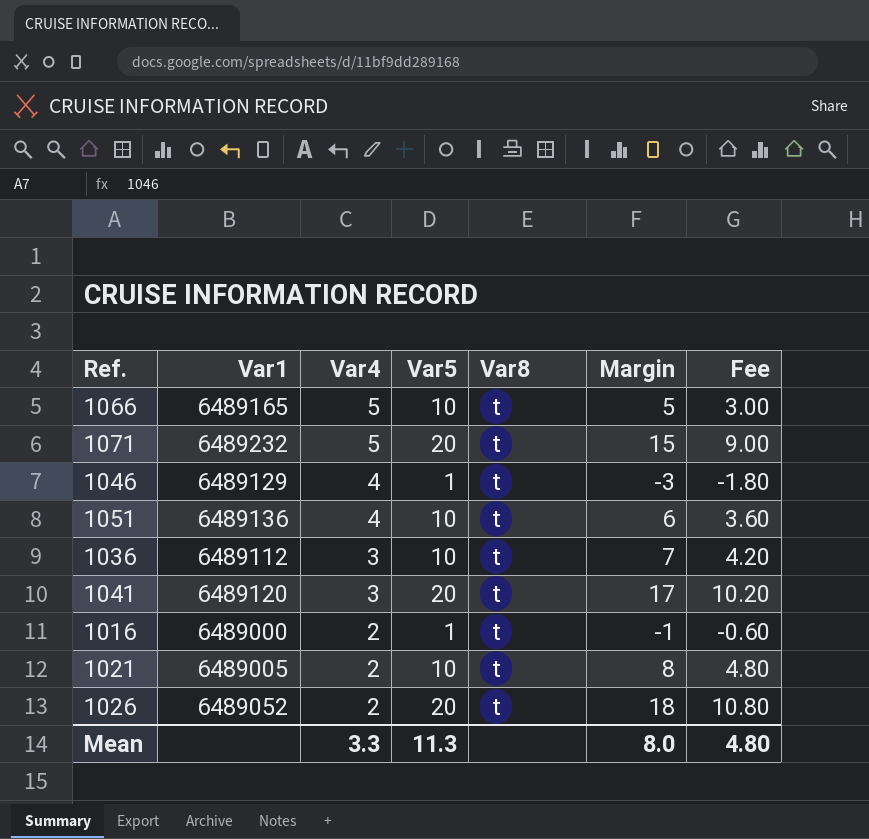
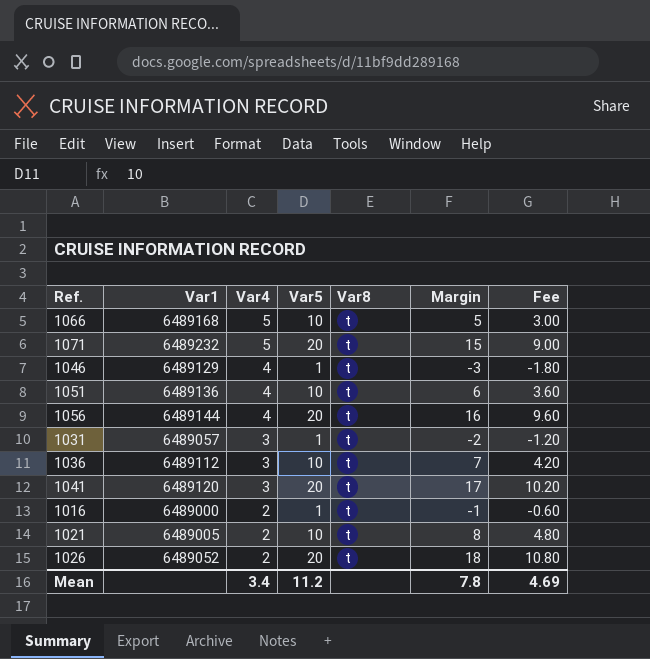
1066 | Var1: 6489165 -> 6489168
row 1056: none -> 6489144 | 4 | 20 | t | 16 | 9.60
row 1031: none -> 6489057 | 3 | 1 | t | -2 | -1.20
Mean | Var4: 3.3 -> 3.4
Mean | Var5: 11.3 -> 11.2
Mean | Margin: 8.0 -> 7.8
Mean | Fee: 4.80 -> 4.69

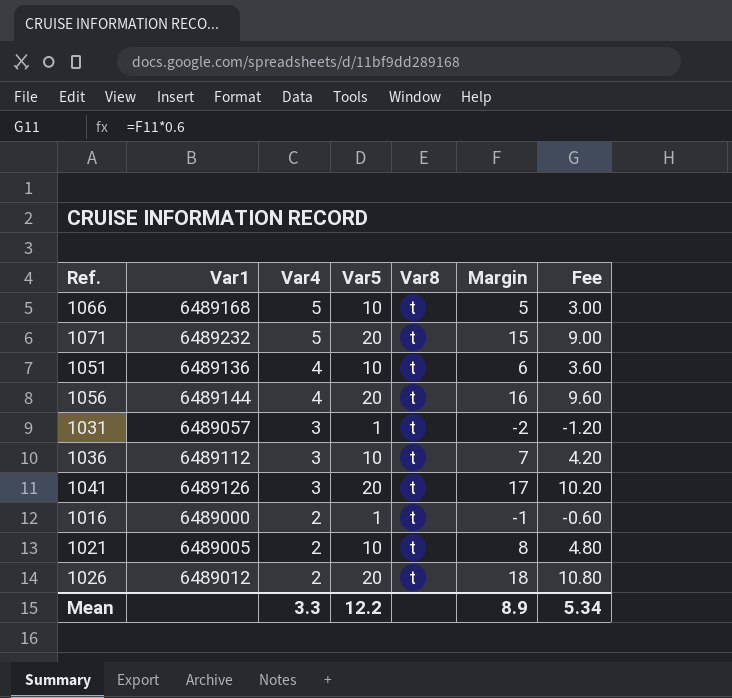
row 1046: 6489129 | 4 | 1 | t | -3 | -1.80 -> none
1041 | Var1: 6489120 -> 6489126
1026 | Var1: 6489052 -> 6489012
Mean | Var4: 3.4 -> 3.3
Mean | Var5: 11.2 -> 12.2
Mean | Margin: 7.8 -> 8.9
Mean | Fee: 4.69 -> 5.34

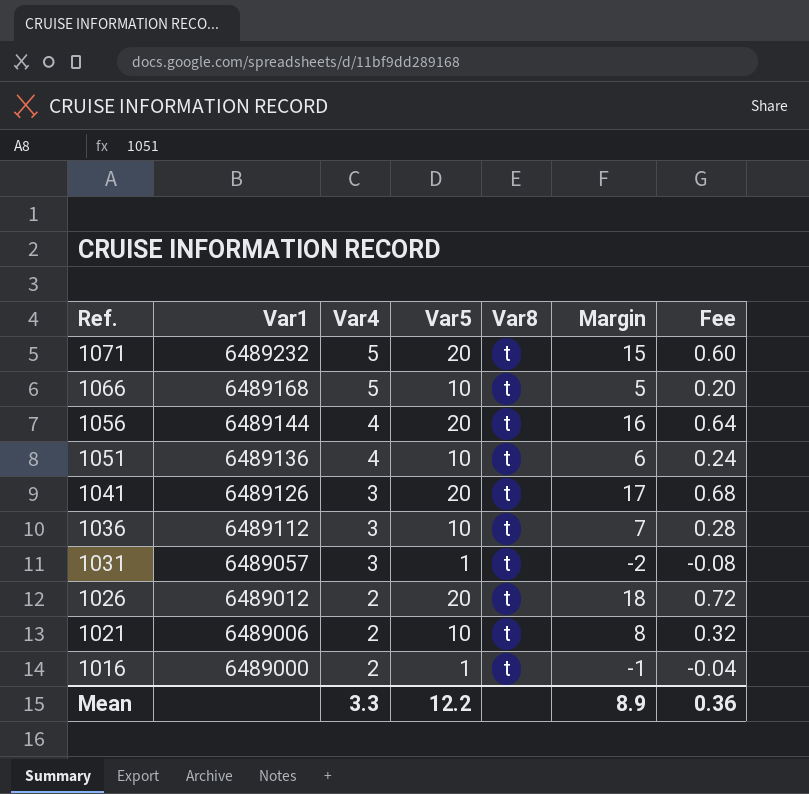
row order: Var4 descending -> Ref. descending
column Fee | formula: [Margin] * 0.6 -> [Margin] * 0.04
1021 | Var1: 6489005 -> 6489006
Mean | Fee: 5.34 -> 0.36

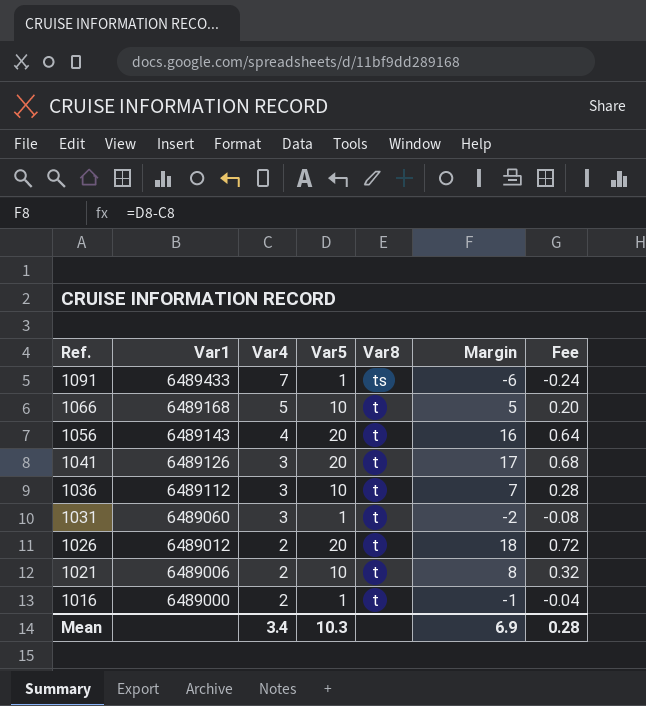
row 1071: 6489232 | 5 | 20 | t | 15 | 0.60 -> none
row 1051: 6489136 | 4 | 10 | t | 6 | 0.24 -> none
row 1091: none -> 6489433 | 7 | 1 | ts | -6 | -0.24
1056 | Var1: 6489144 -> 6489143
1031 | Var1: 6489057 -> 6489060
Mean | Var4: 3.3 -> 3.4
Mean | Var5: 12.2 -> 10.3
Mean | Margin: 8.9 -> 6.9
Mean | Fee: 0.36 -> 0.28

